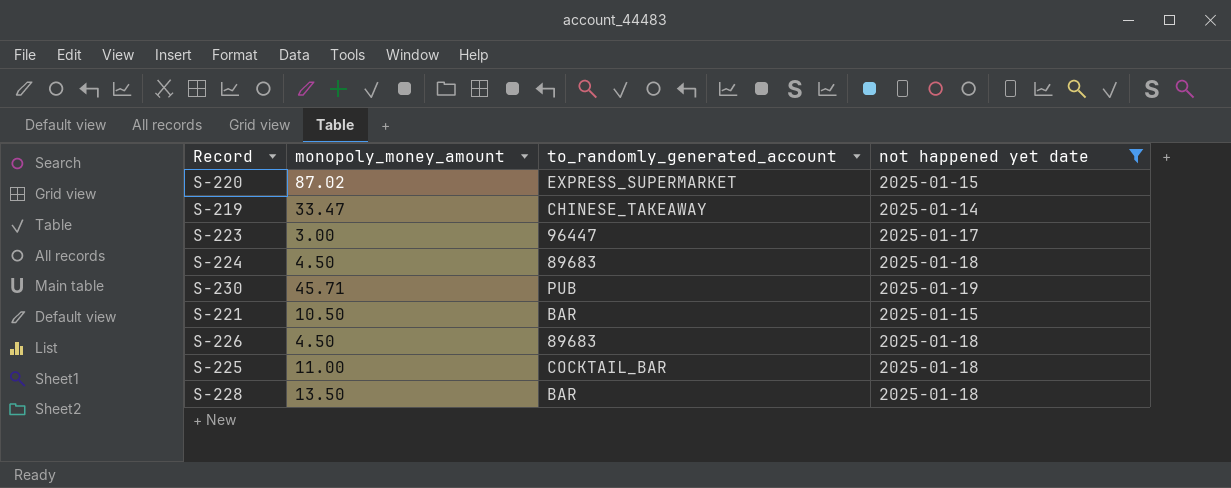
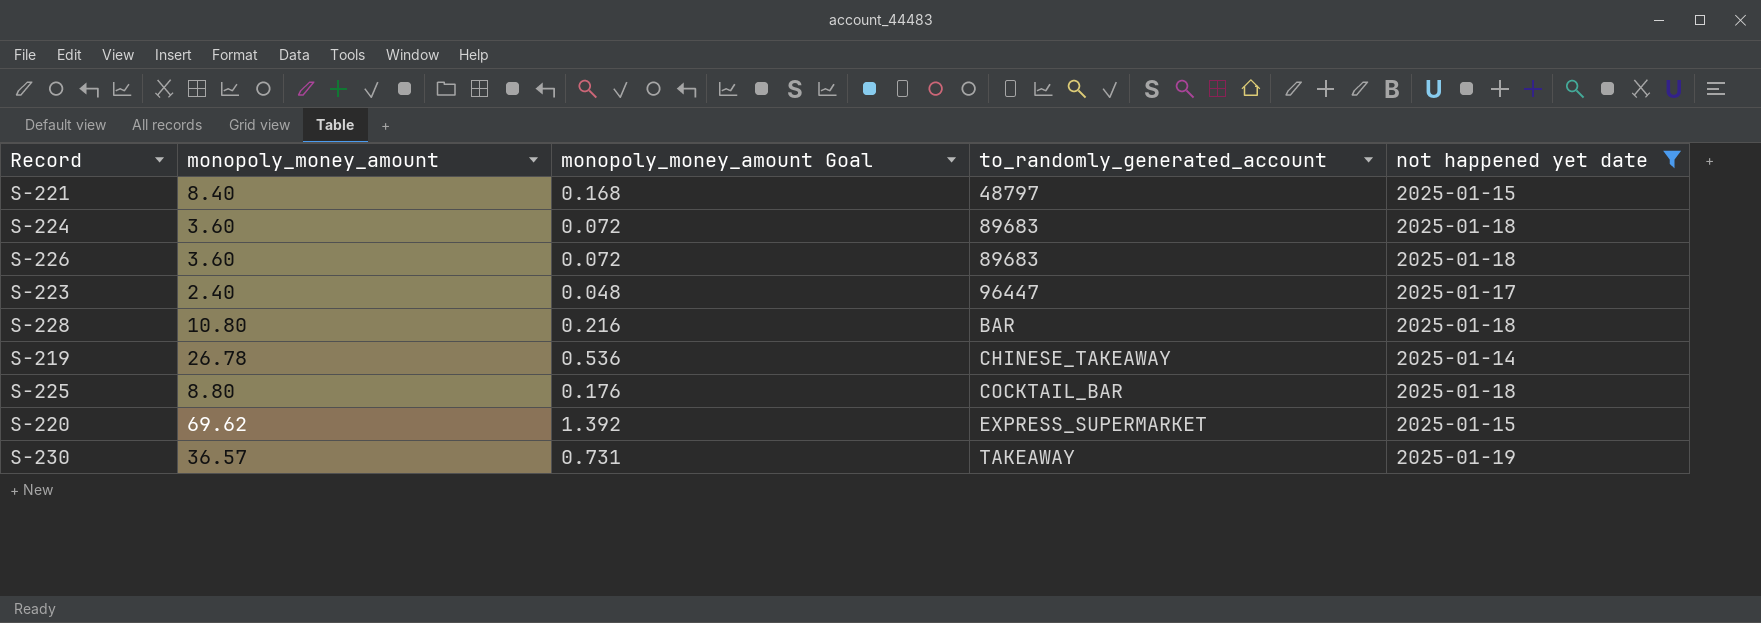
row order: none -> to_randomly_generated_account ascending
column monopoly_money_amount Goal | formula: none -> [monopoly_money_amount] * 0.02
S-221 | monopoly_money_amount: 10.50 -> 8.40
S-221 | to_randomly_generated_account: BAR -> 48797
S-224 | monopoly_money_amount: 4.50 -> 3.60
S-226 | monopoly_money_amount: 4.50 -> 3.60
S-223 | monopoly_money_amount: 3.00 -> 2.40
S-228 | monopoly_money_amount: 13.50 -> 10.80
S-219 | monopoly_money_amount: 33.47 -> 26.78
S-225 | monopoly_money_amount: 11.00 -> 8.80
S-220 | monopoly_money_amount: 87.02 -> 69.62
S-230 | monopoly_money_amount: 45.71 -> 36.57
S-230 | to_randomly_generated_account: PUB -> TAKEAWAY

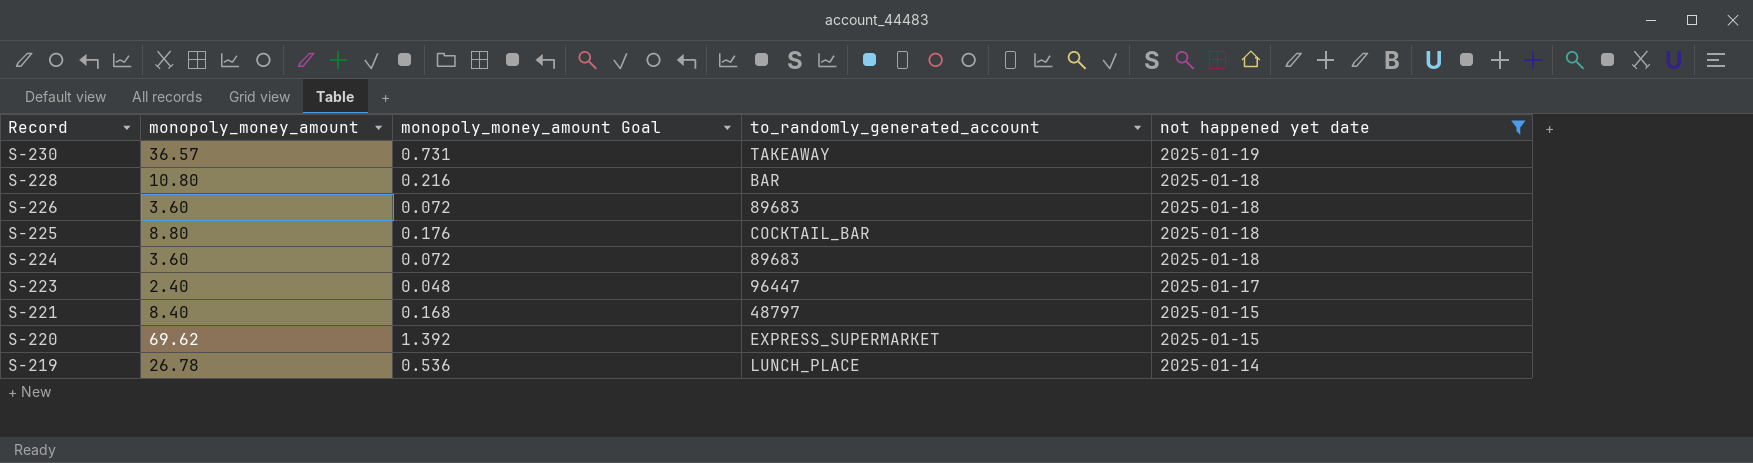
row order: to_randomly_generated_account ascending -> Record descending
S-219 | to_randomly_generated_account: CHINESE_TAKEAWAY -> LUNCH_PLACE

